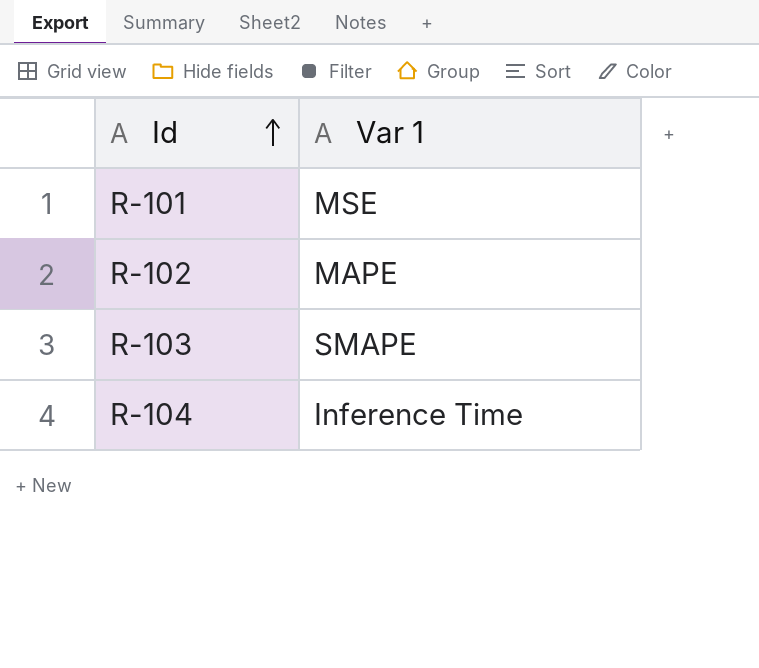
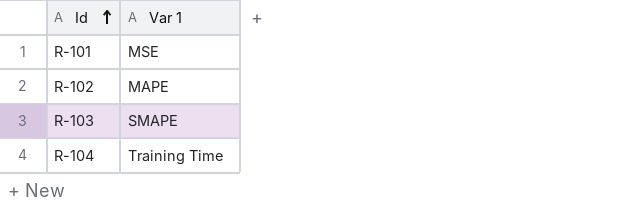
R-104 | Var 1: Inference Time -> Training Time

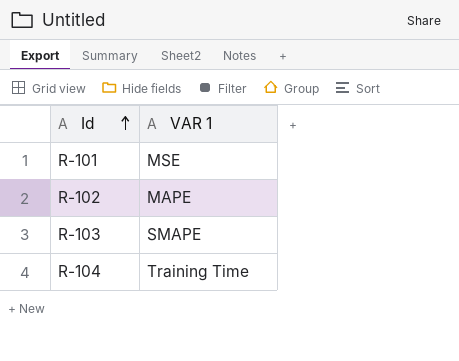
column name: Var 1 -> VAR 1

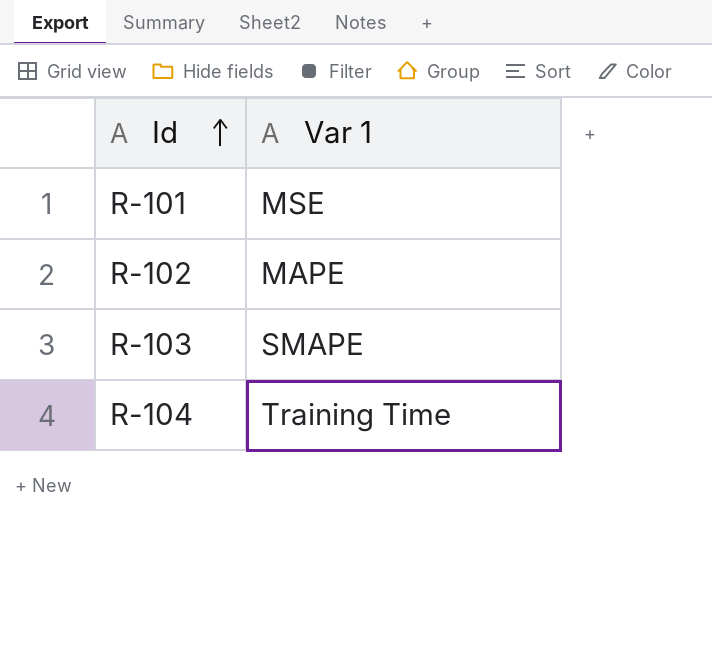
column name: VAR 1 -> Var 1

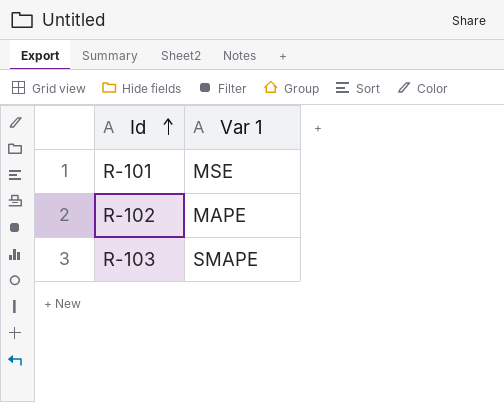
row R-104: Training Time -> none

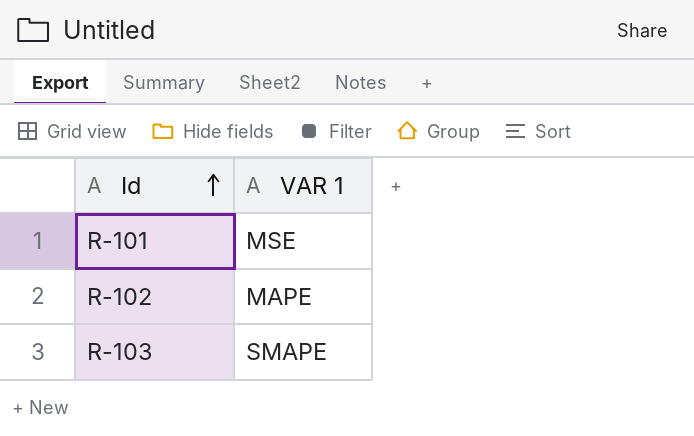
column name: Var 1 -> VAR 1

